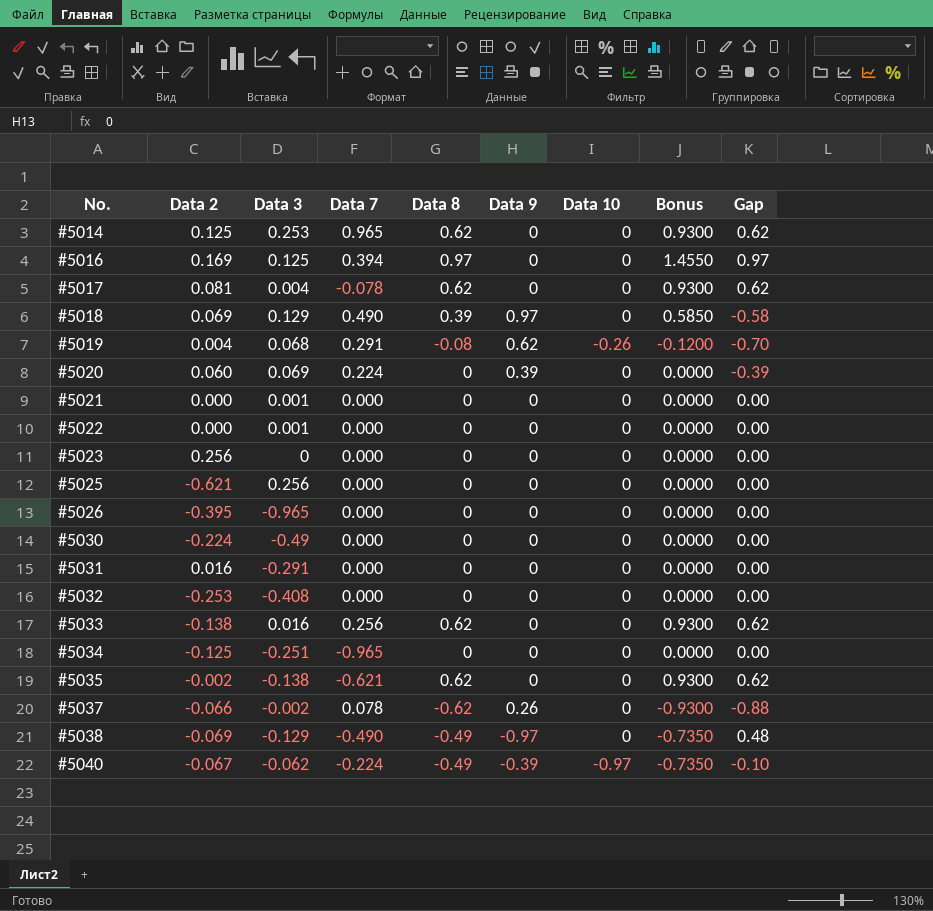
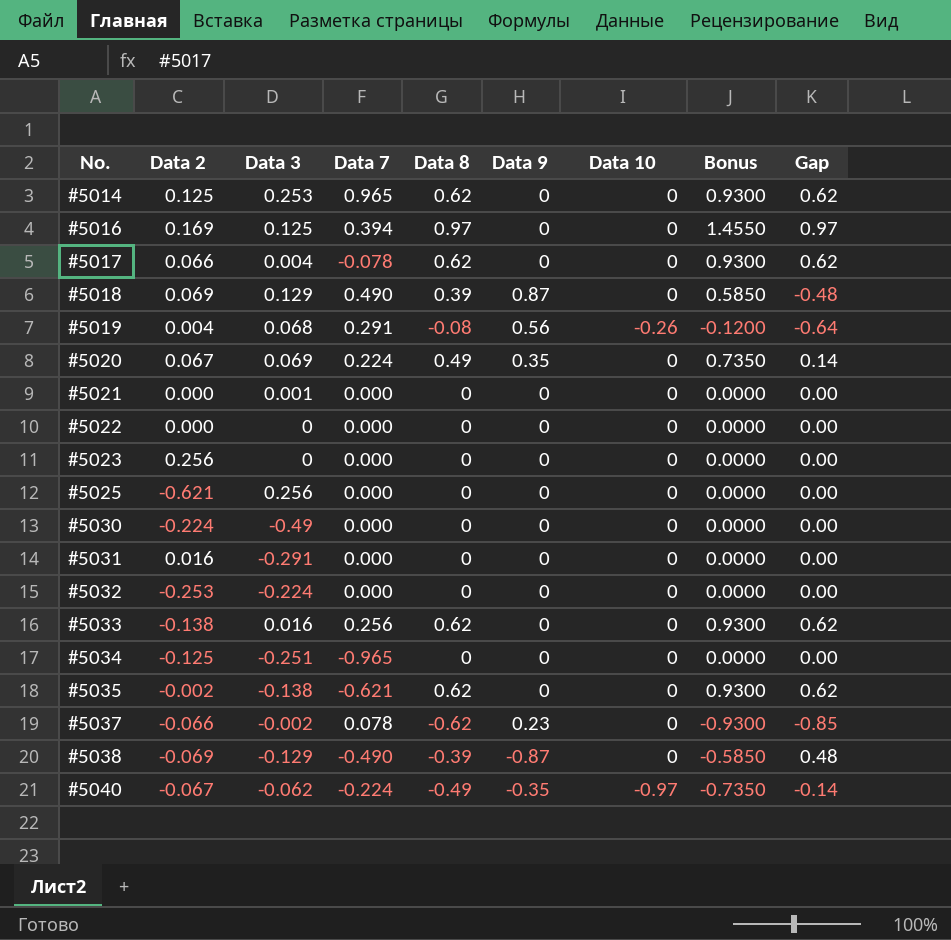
row #5026: -0.395 | -0.965 | 0.000 | 0 | 0 | 0 | 0.0000 | 0.00 -> none
#5017 | Data 2: 0.081 -> 0.066
#5018 | Data 9: 0.97 -> 0.87
#5018 | Gap: -0.58 -> -0.48
#5019 | Data 9: 0.62 -> 0.56
#5019 | Gap: -0.70 -> -0.64
#5020 | Data 2: 0.060 -> 0.067
#5020 | Data 8: 0 -> 0.49
#5020 | Data 9: 0.39 -> 0.35
#5020 | Bonus: 0.0000 -> 0.7350
#5020 | Gap: -0.39 -> 0.14
#5022 | Data 3: 0.001 -> 0
#5032 | Data 3: -0.408 -> -0.224
#5037 | Data 9: 0.26 -> 0.23
#5037 | Gap: -0.88 -> -0.85
#5038 | Data 8: -0.49 -> -0.39
#5038 | Data 9: -0.97 -> -0.87
#5038 | Bonus: -0.7350 -> -0.5850
#5040 | Data 9: -0.39 -> -0.35
#5040 | Gap: -0.10 -> -0.14

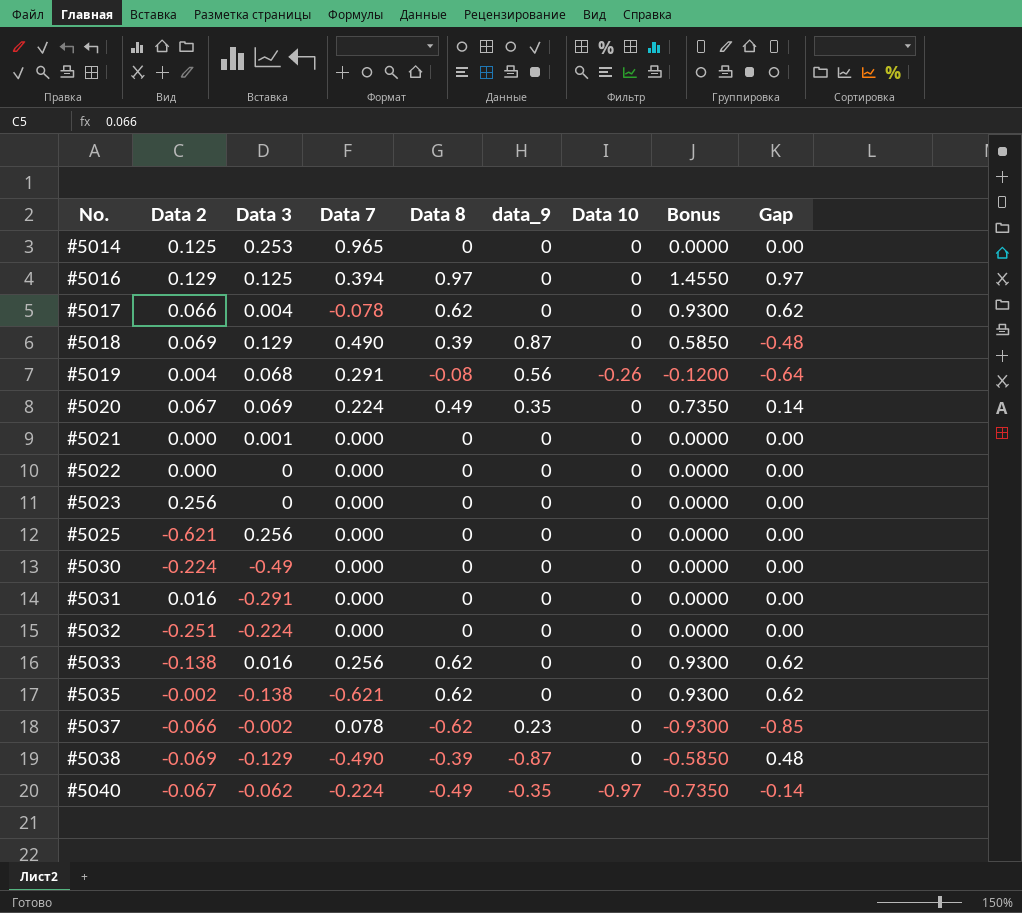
column name: Data 9 -> data_9
row #5034: -0.125 | -0.251 | -0.965 | 0 | 0 | 0 | 0.0000 | 0.00 -> none
#5014 | Data 8: 0.62 -> 0
#5014 | Bonus: 0.9300 -> 0.0000
#5014 | Gap: 0.62 -> 0.00
#5016 | Data 2: 0.169 -> 0.129
#5032 | Data 2: -0.253 -> -0.251

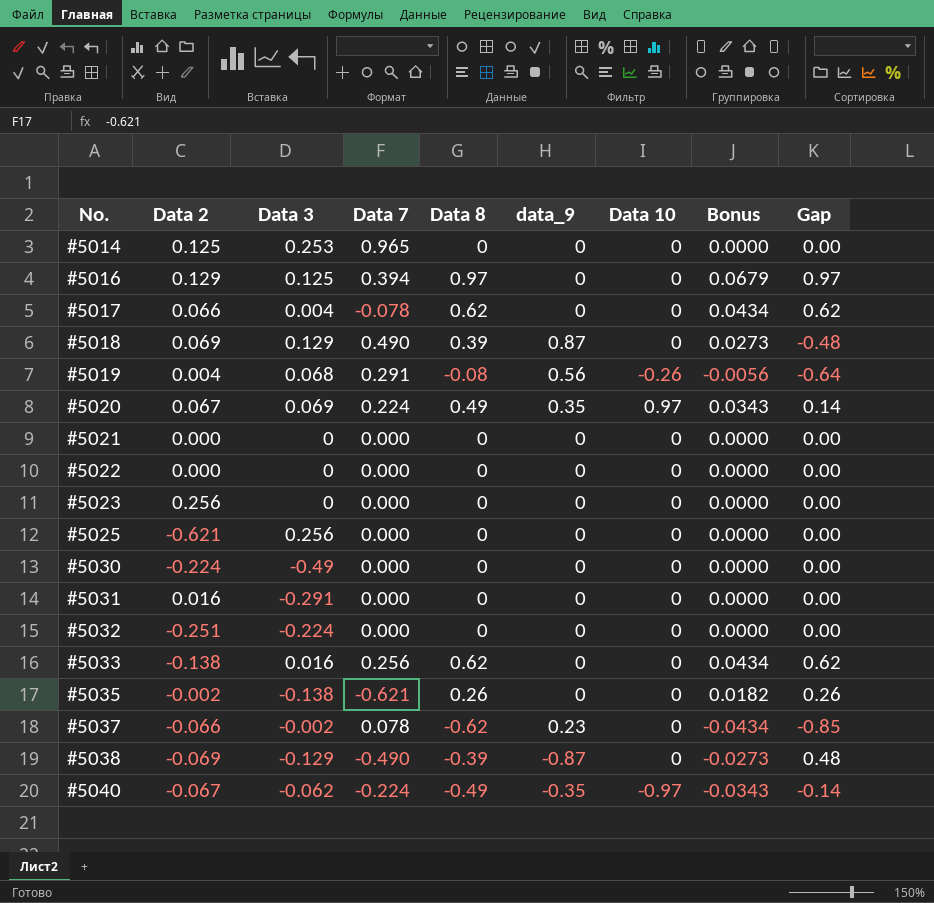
column Bonus | formula: [Data 8] * 1.5 -> [Data 8] * 0.07
#5020 | Data 10: 0 -> 0.97
#5021 | Data 3: 0.001 -> 0
#5035 | Data 8: 0.62 -> 0.26
#5035 | Gap: 0.62 -> 0.26

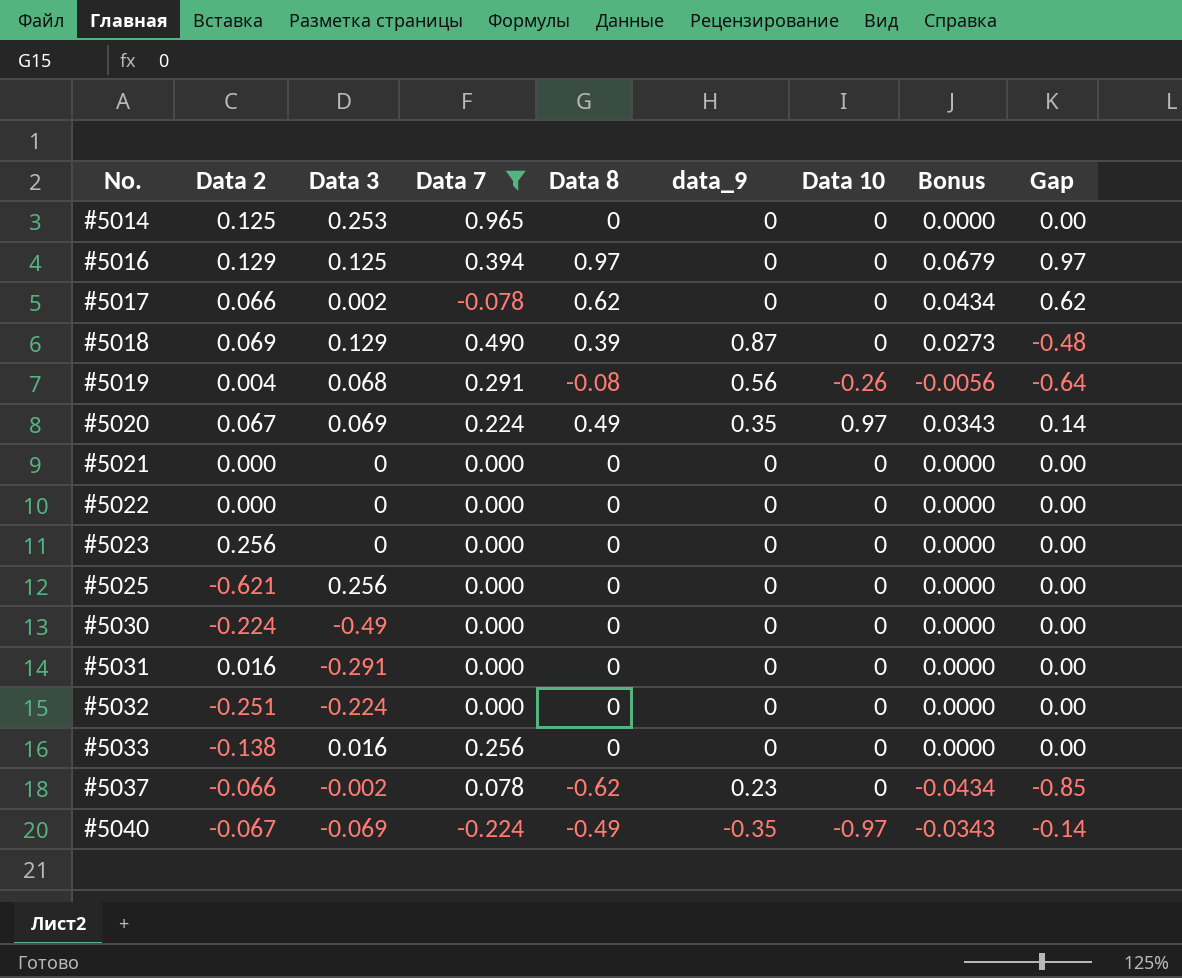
filter: none -> Data 7 >= -0.224
#5017 | Data 3: 0.004 -> 0.002
#5033 | Data 8: 0.62 -> 0
#5033 | Bonus: 0.0434 -> 0.0000
#5033 | Gap: 0.62 -> 0.00
#5040 | Data 3: -0.062 -> -0.069

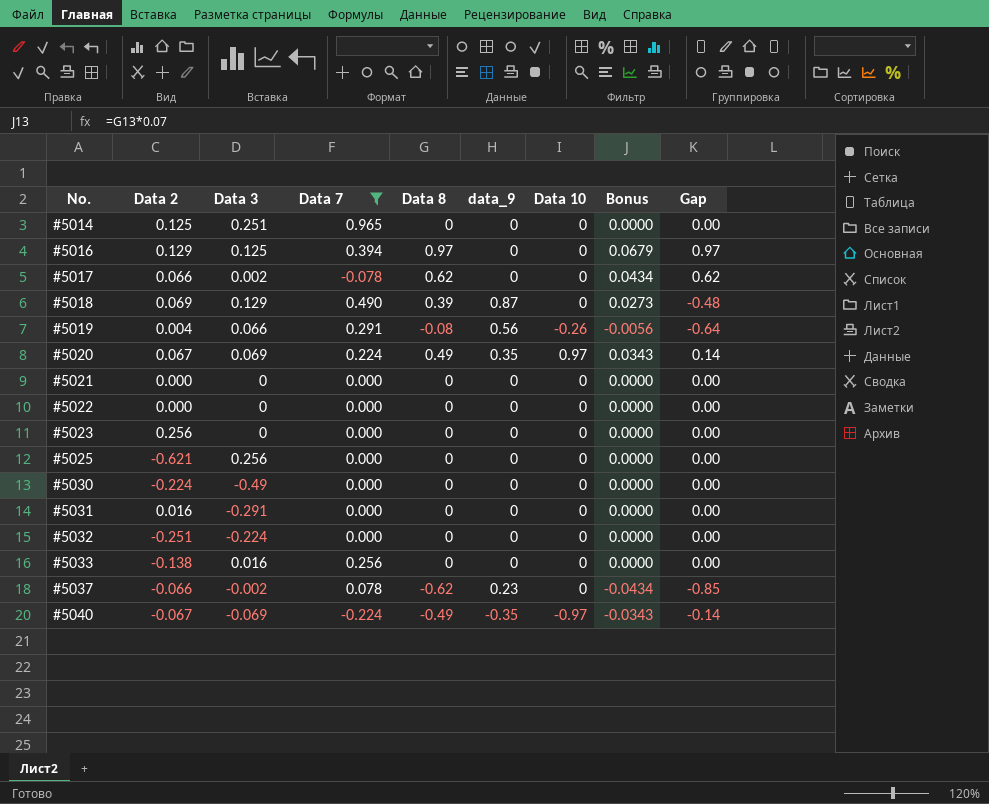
#5014 | Data 3: 0.253 -> 0.251
#5019 | Data 3: 0.068 -> 0.066

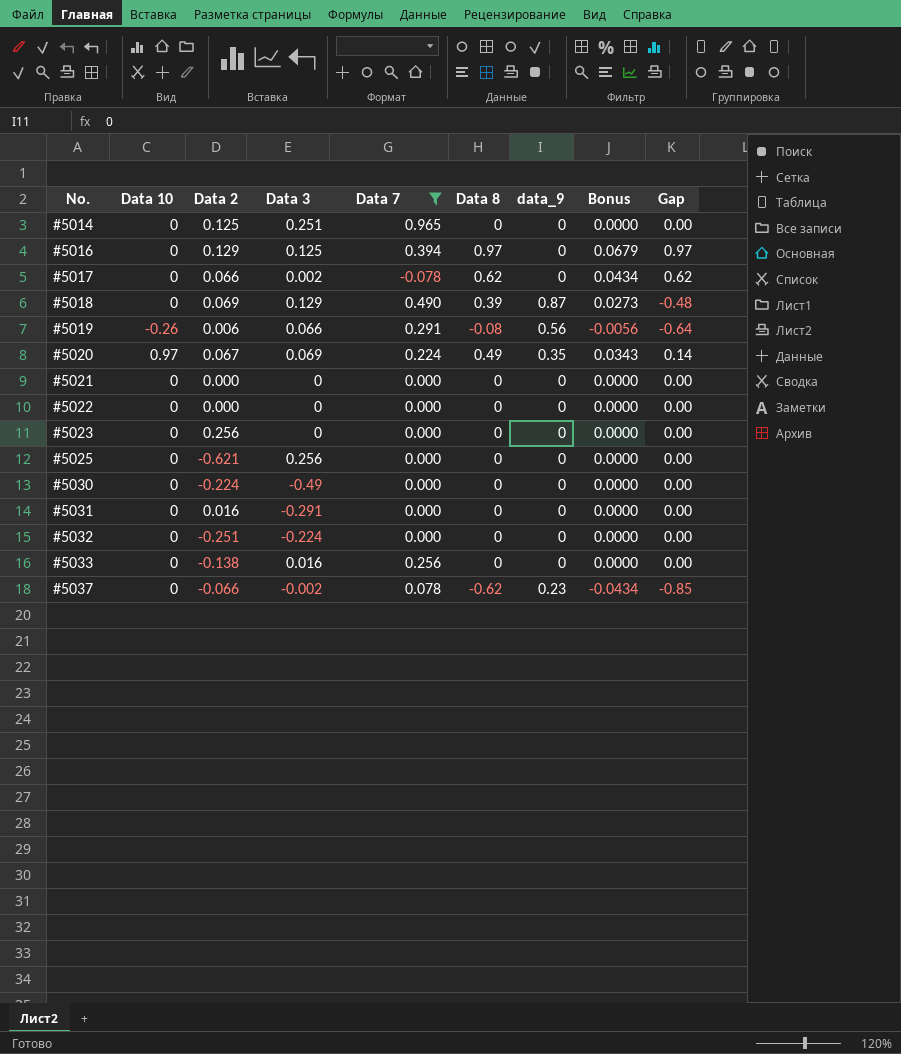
column Data 10 | position: 7 -> 2
row #5040: -0.067 | -0.069 | -0.224 | -0.49 | -0.35 | -0.97 | -0.0343 | -0.14 -> none
#5019 | Data 2: 0.004 -> 0.006

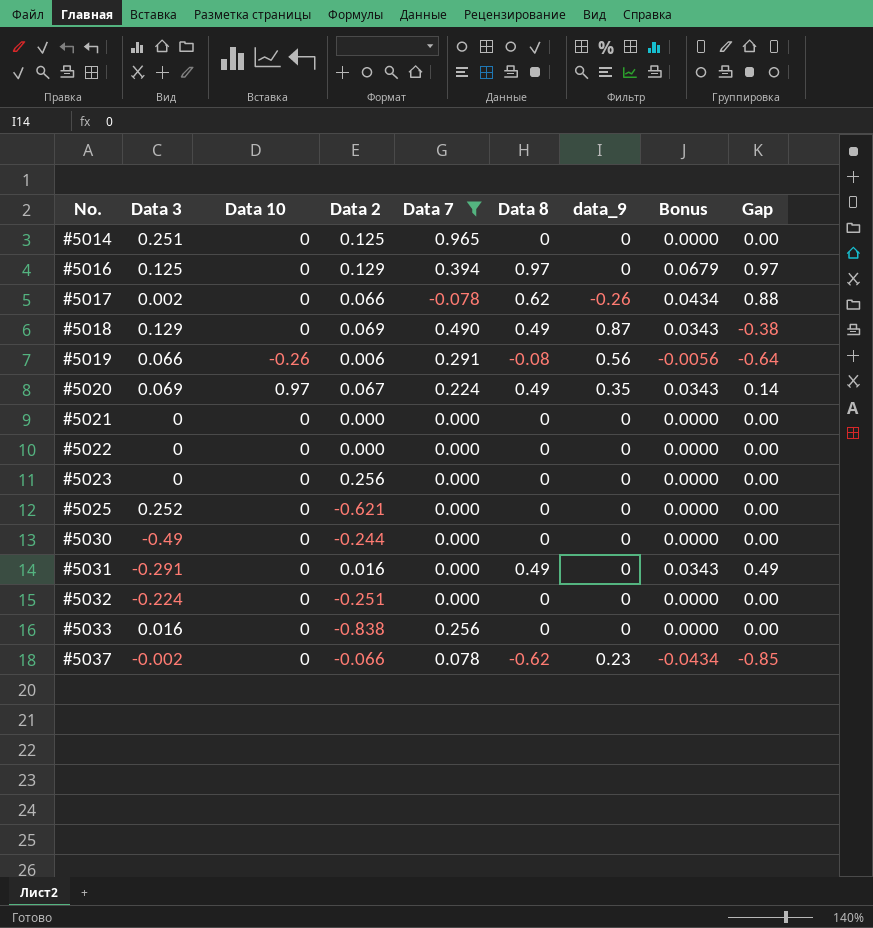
column Data 3 | position: 4 -> 2
#5017 | data_9: 0 -> -0.26
#5017 | Gap: 0.62 -> 0.88
#5018 | Data 8: 0.39 -> 0.49
#5018 | Bonus: 0.0273 -> 0.0343
#5018 | Gap: -0.48 -> -0.38
#5025 | Data 3: 0.256 -> 0.252
#5030 | Data 2: -0.224 -> -0.244
#5031 | Data 8: 0 -> 0.49
#5031 | Bonus: 0.0000 -> 0.0343
#5031 | Gap: 0.00 -> 0.49
#5033 | Data 2: -0.138 -> -0.838

